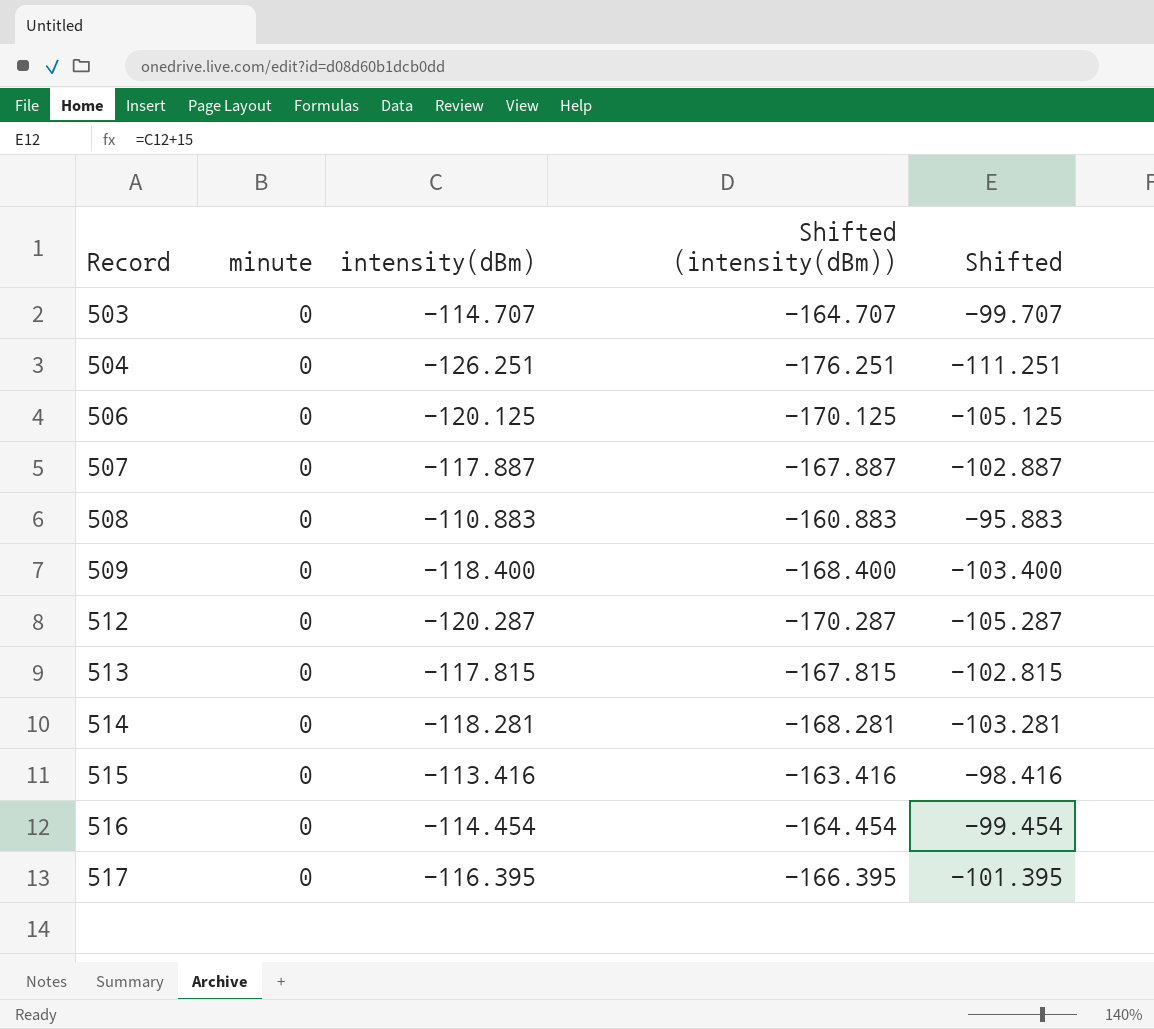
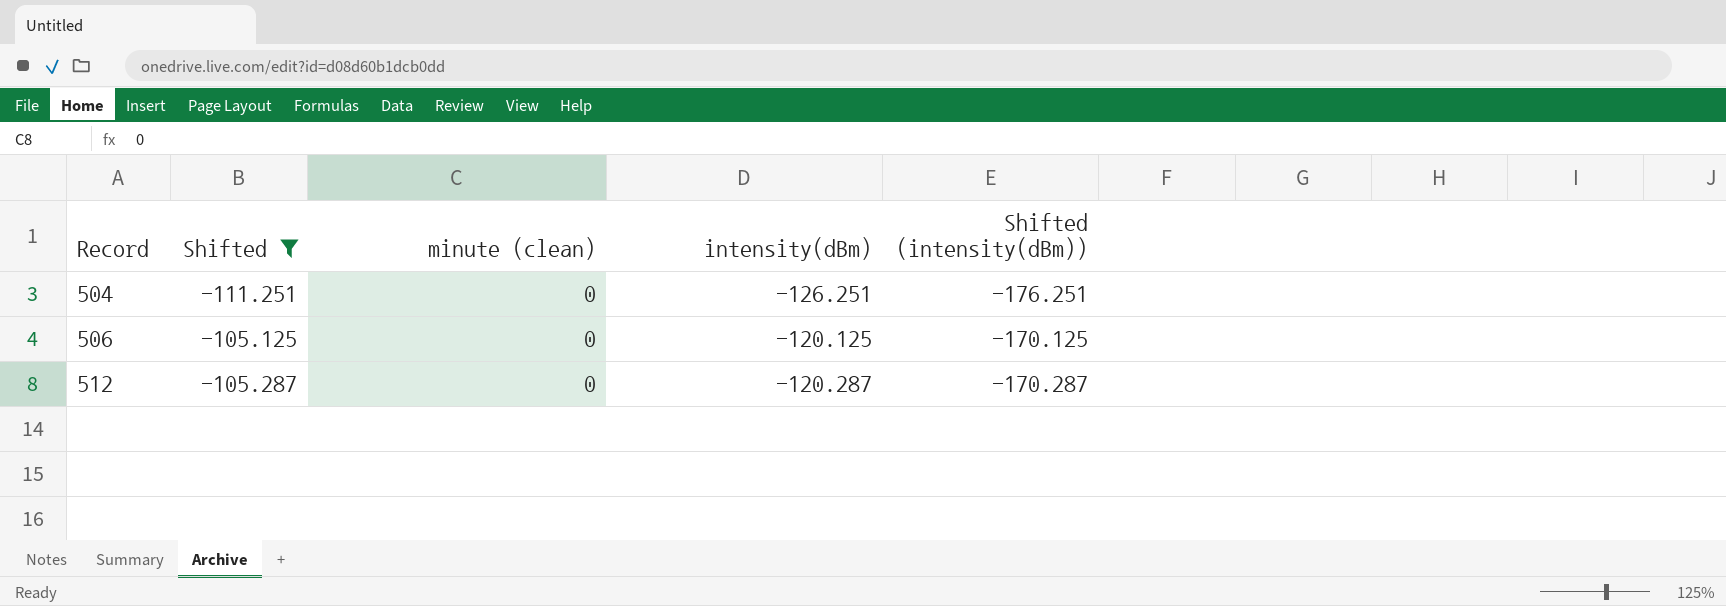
filter: none -> Shifted <= -105.125
column Shifted | position: 5 -> 2
column name: minute -> minute (clean)

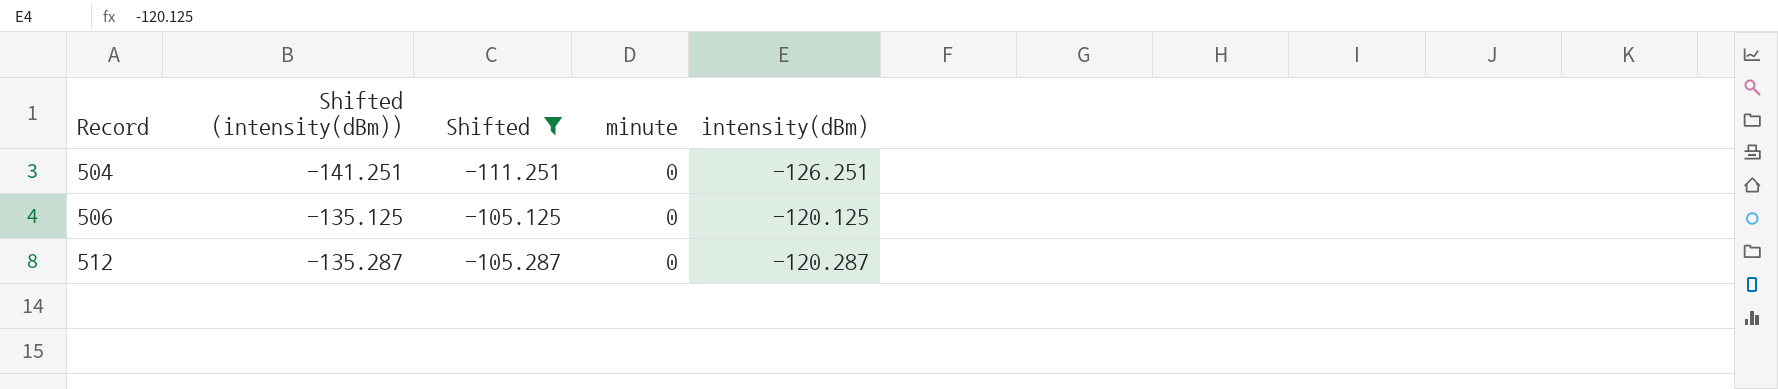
column Shifted (intensity(dBm)) | formula: [intensity(dBm)] - 50 -> [intensity(dBm)] - 15
column Shifted (intensity(dBm)) | position: 5 -> 2
column name: minute (clean) -> minute

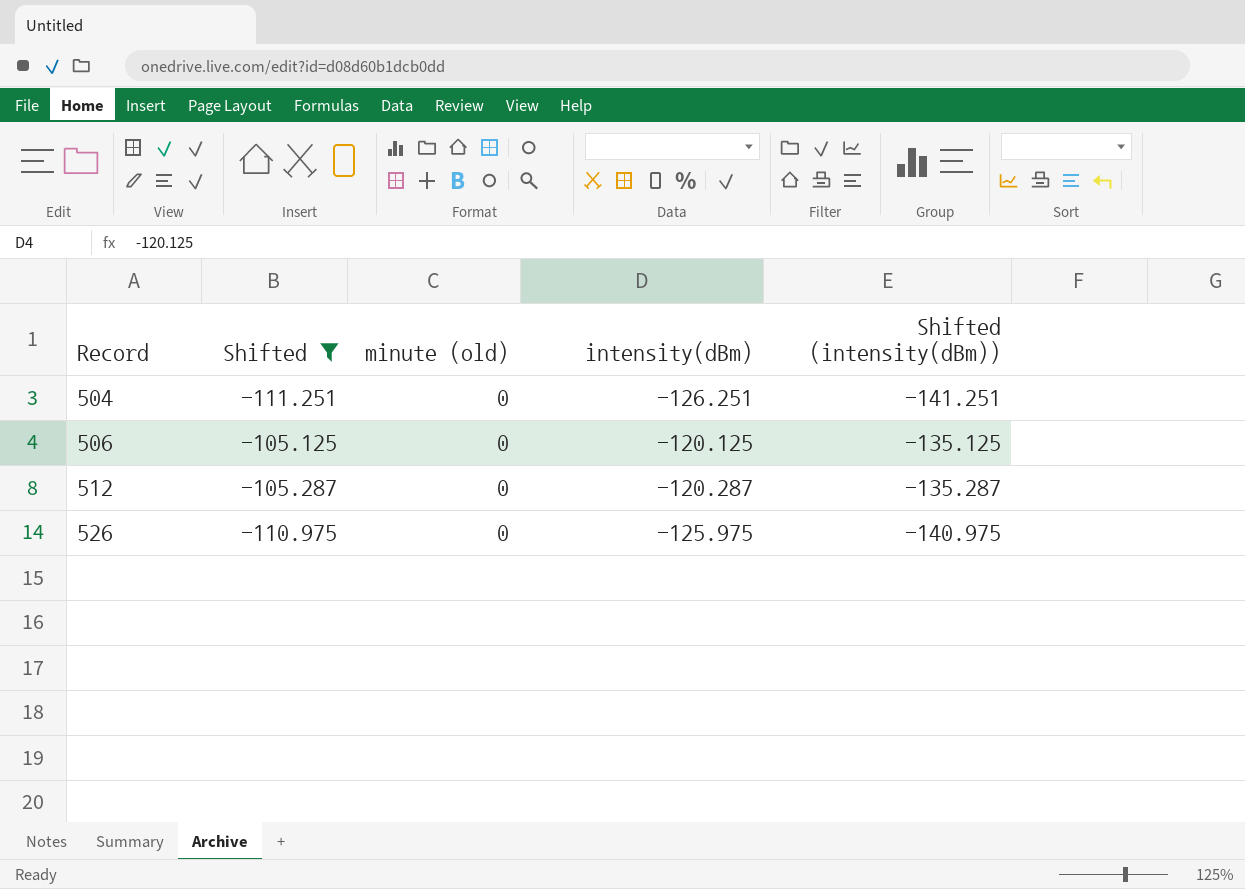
column name: minute -> minute (old)
column Shifted (intensity(dBm)) | position: 2 -> 5
row 526: none -> -110.975 | 0 | -125.975 | -140.975

